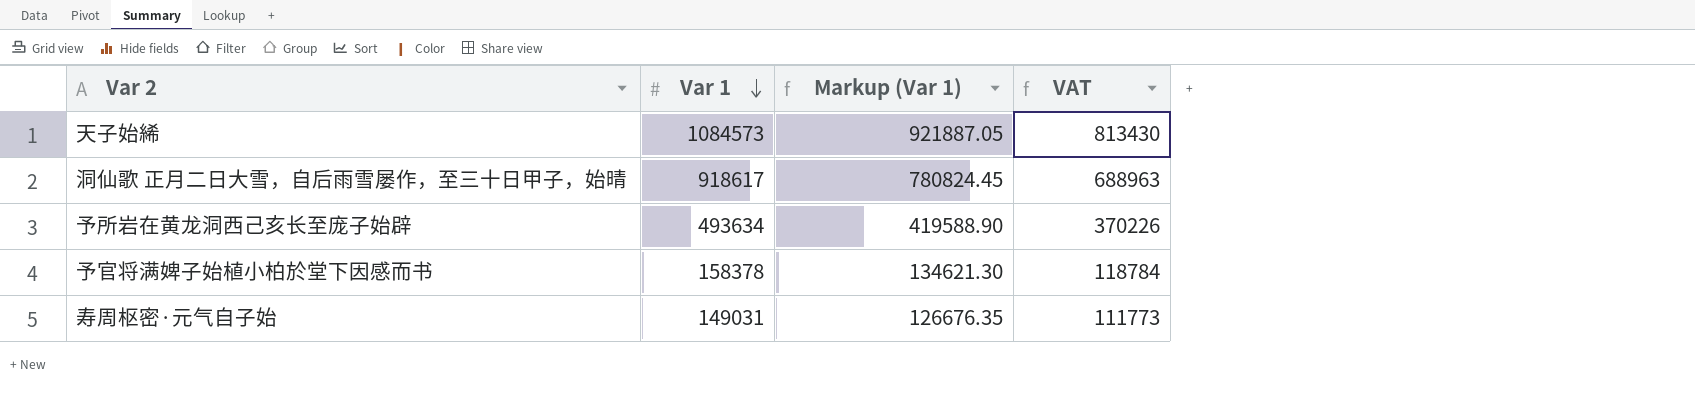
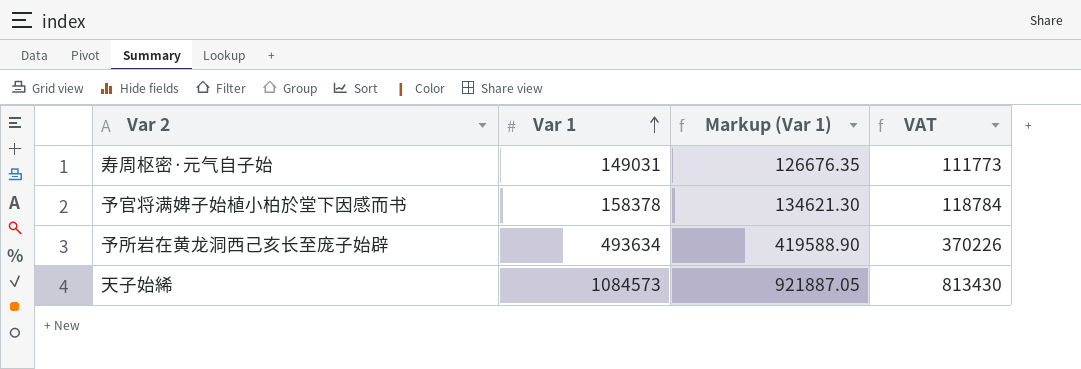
row order: Var 1 descending -> Var 1 ascending
row 洞仙歌 正月二日大雪，自后雨雪屡作，至三十日甲子，始晴: 918617 | 780824.45 | 688963 -> none

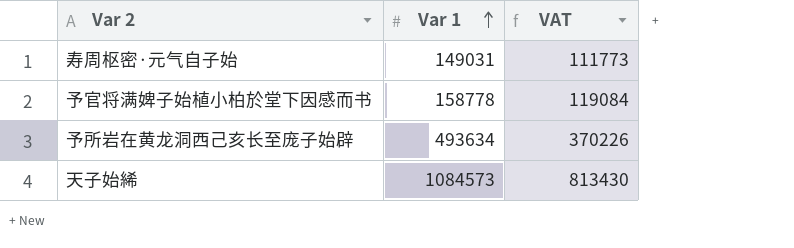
column Markup (Var 1) | formula: [Var 1] * 0.85 -> none
予官将满婢子始植小柏於堂下因感而书 | Var 1: 158378 -> 158778
予官将满婢子始植小柏於堂下因感而书 | VAT: 118784 -> 119084

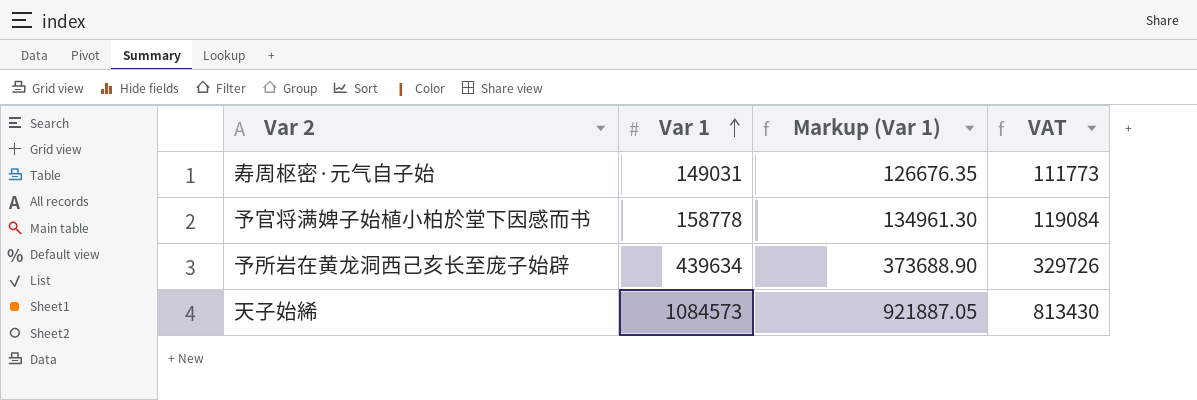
column Markup (Var 1) | formula: none -> [Var 1] * 0.85
予所岩在黄龙洞西己亥长至庞子始辟 | Var 1: 493634 -> 439634
予所岩在黄龙洞西己亥长至庞子始辟 | VAT: 370226 -> 329726

